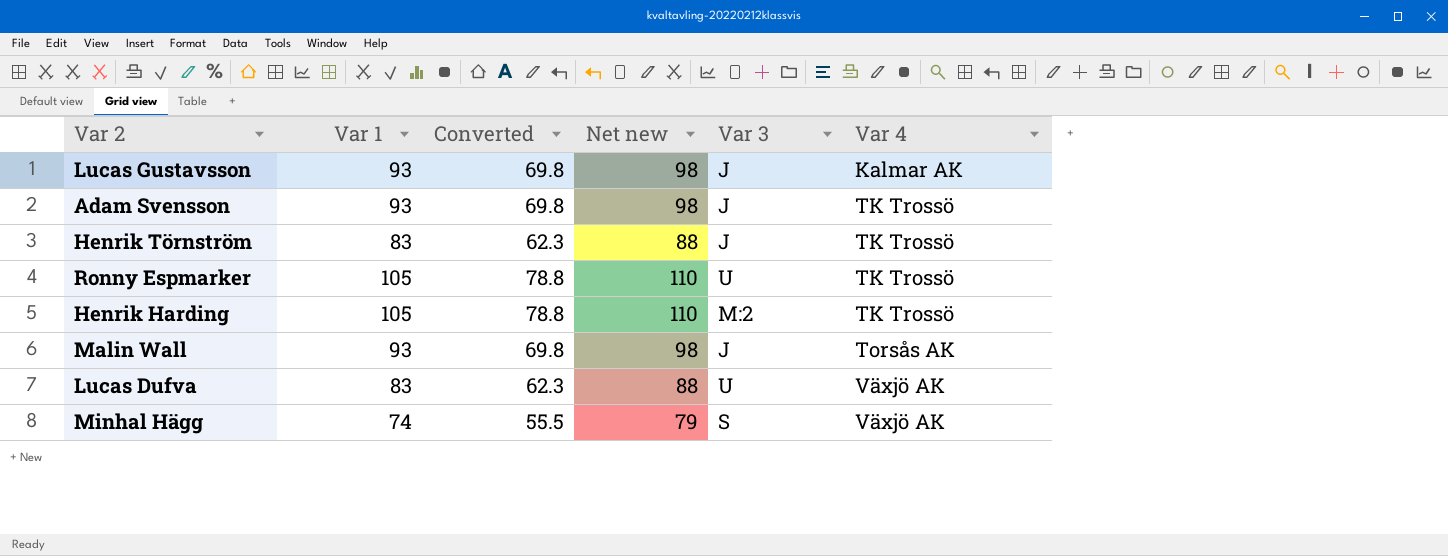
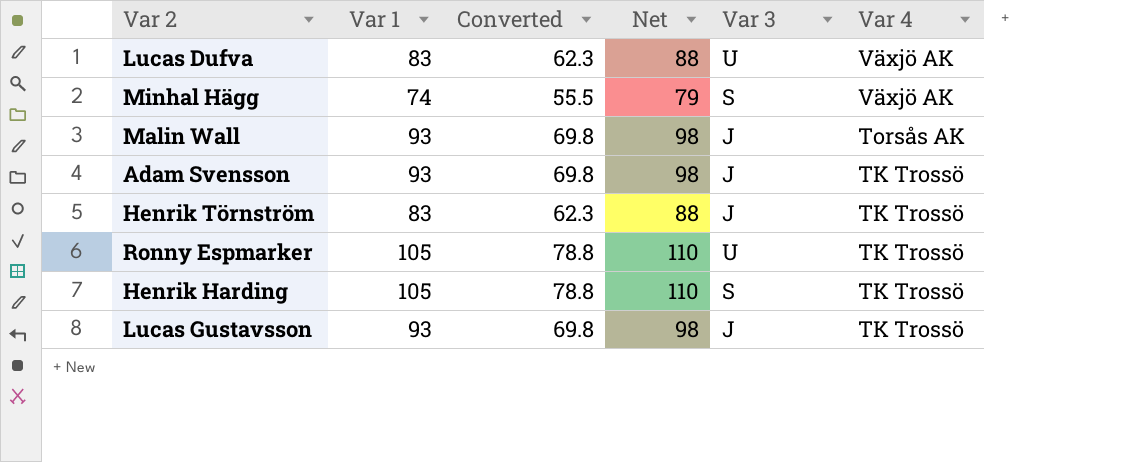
row order: Var 4 ascending -> Var 4 descending
column name: Net new -> Net
Henrik Harding | Var 3: M:2 -> S
Lucas Gustavsson | Var 4: Kalmar AK -> TK Trossö

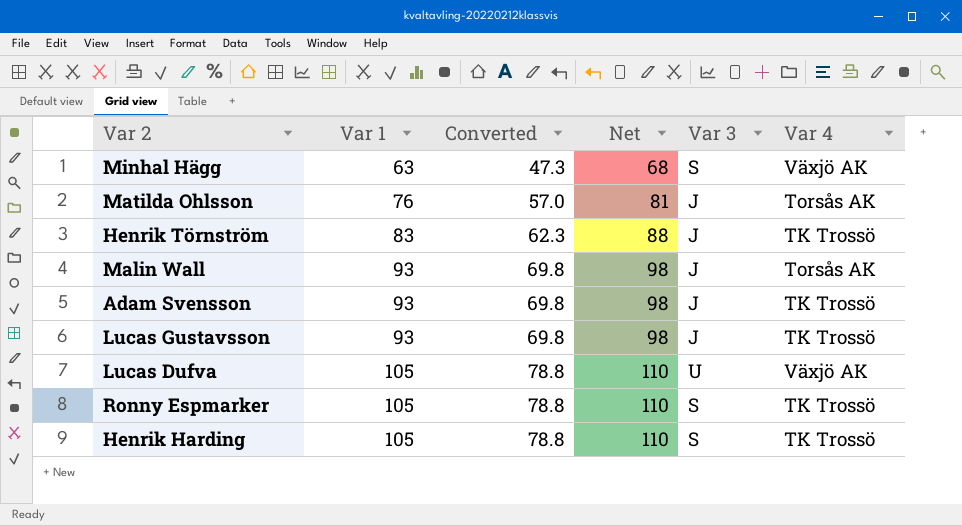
row order: Var 4 descending -> Var 1 ascending
Minhal Hägg | Var 1: 74 -> 63
Minhal Hägg | Converted: 55.5 -> 47.3
Minhal Hägg | Net: 79 -> 68
row Matilda Ohlsson: none -> 76 | 57.0 | 81 | J | Torsås AK
Lucas Dufva | Var 1: 83 -> 105
Lucas Dufva | Converted: 62.3 -> 78.8
Lucas Dufva | Net: 88 -> 110
Ronny Espmarker | Var 3: U -> S

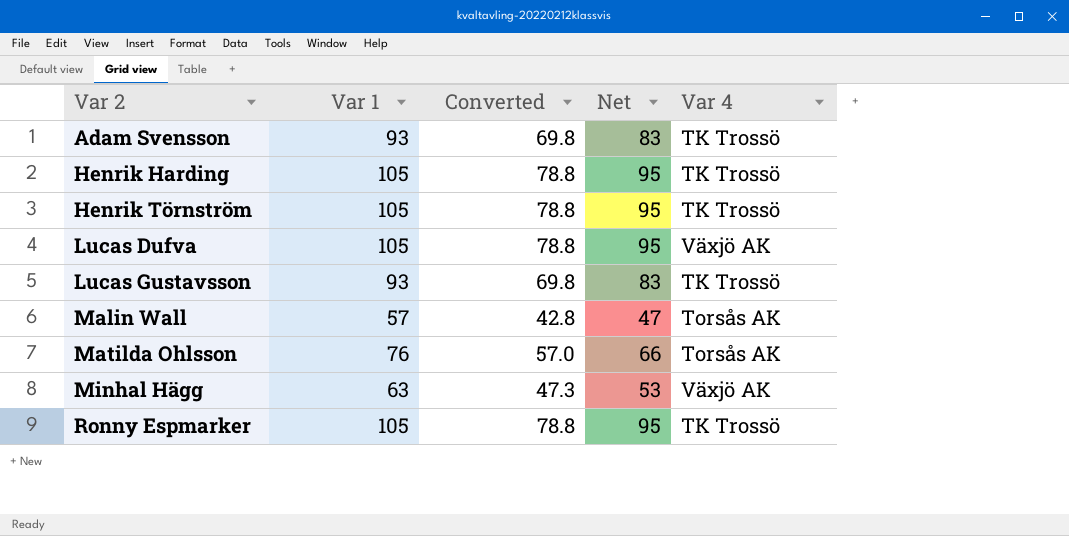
row order: Var 1 ascending -> Var 2 ascending
column Var 3 | position: 5 -> none
column Net | formula: [Var 1] + 5 -> [Var 1] - 10
Henrik Törnström | Var 1: 83 -> 105
Henrik Törnström | Converted: 62.3 -> 78.8
Malin Wall | Var 1: 93 -> 57
Malin Wall | Converted: 69.8 -> 42.8

